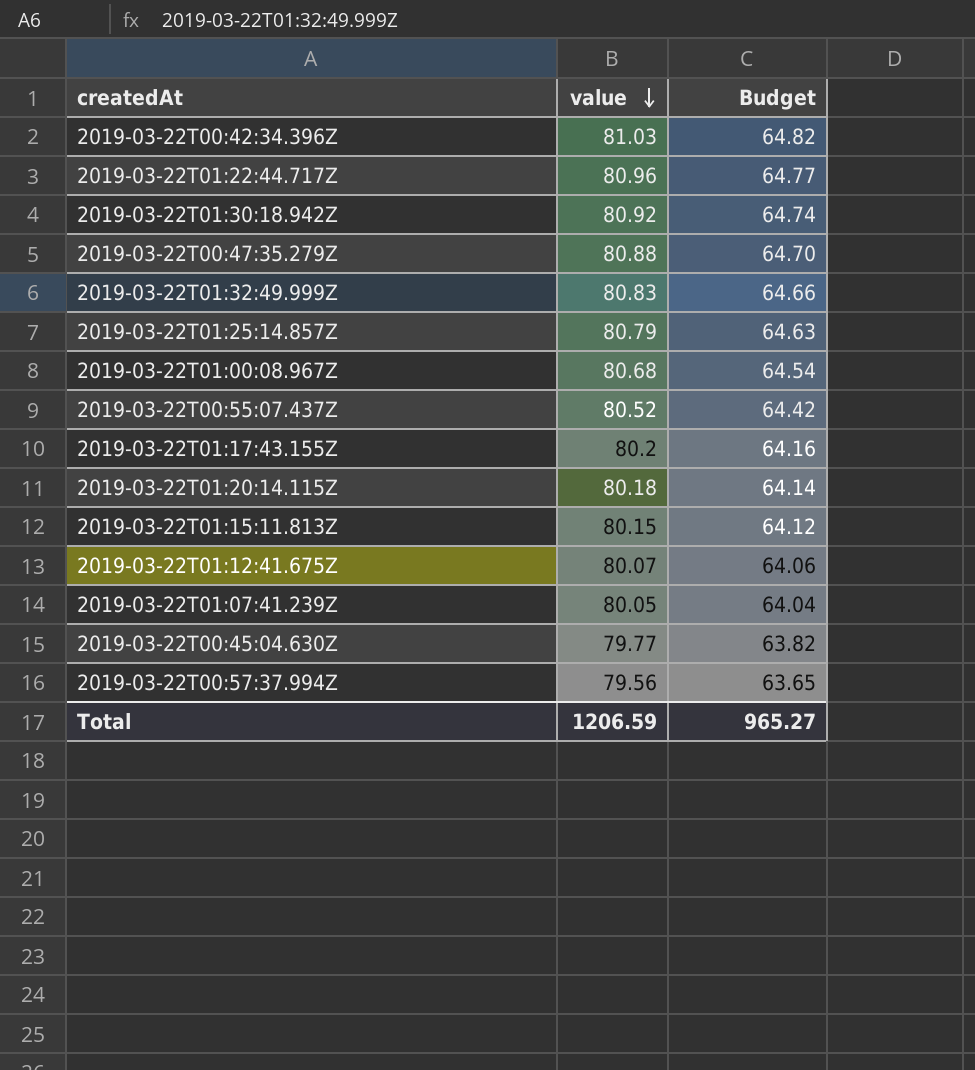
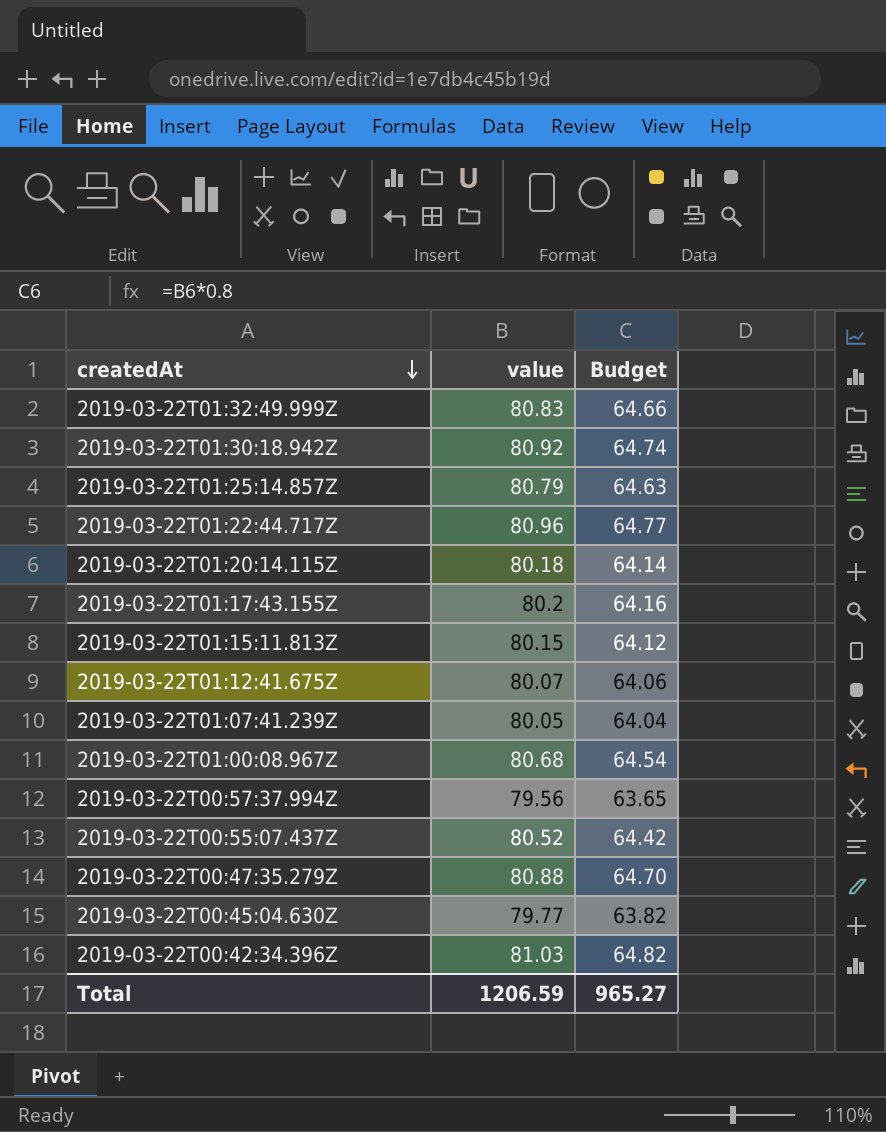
row order: value descending -> createdAt descending

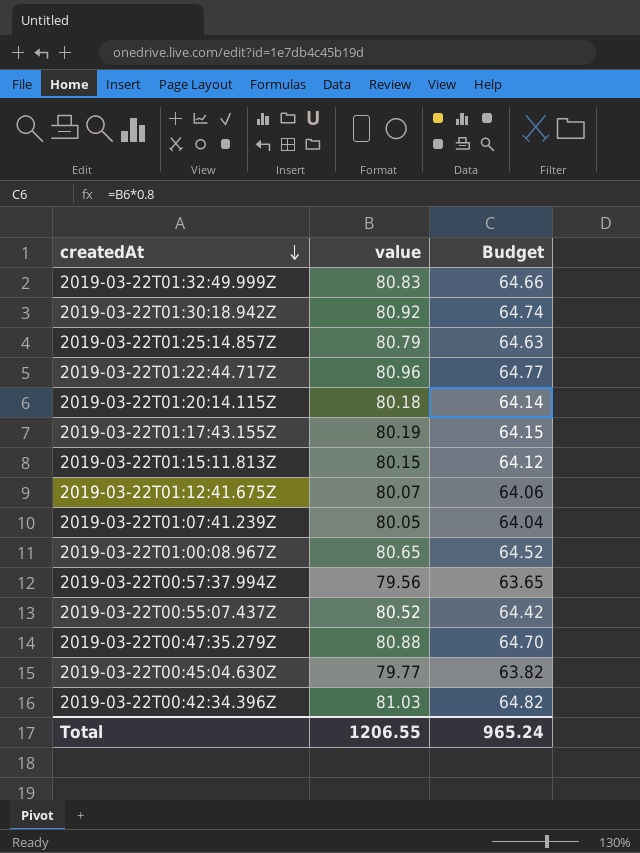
2019-03-22T01:17:43.155Z | value: 80.2 -> 80.19
2019-03-22T01:17:43.155Z | Budget: 64.16 -> 64.15
2019-03-22T01:00:08.967Z | value: 80.68 -> 80.65
2019-03-22T01:00:08.967Z | Budget: 64.54 -> 64.52
Total | value: 1206.59 -> 1206.55
Total | Budget: 965.27 -> 965.24

